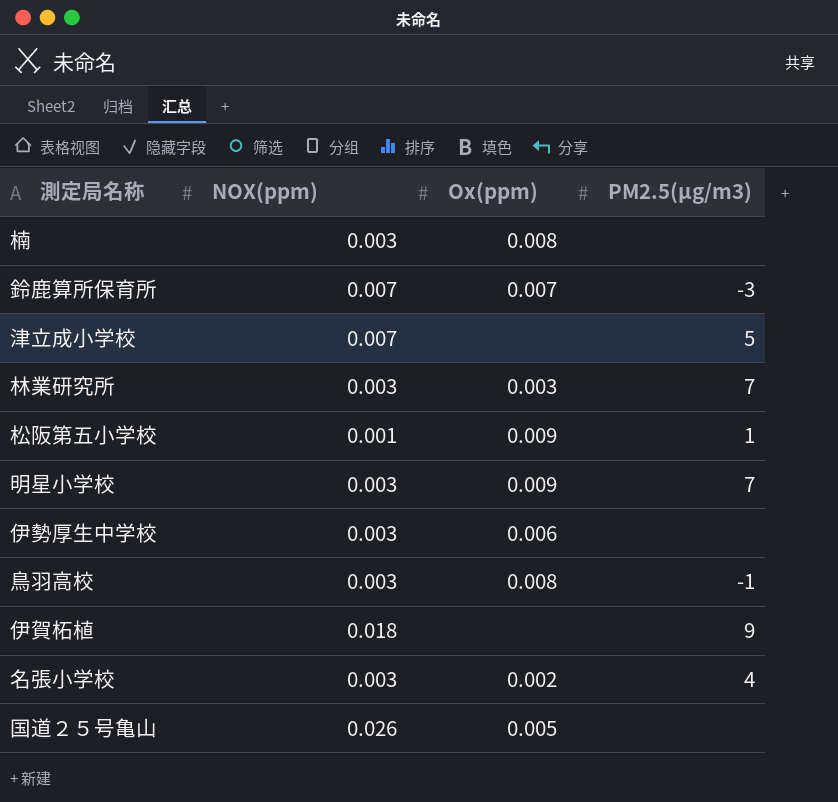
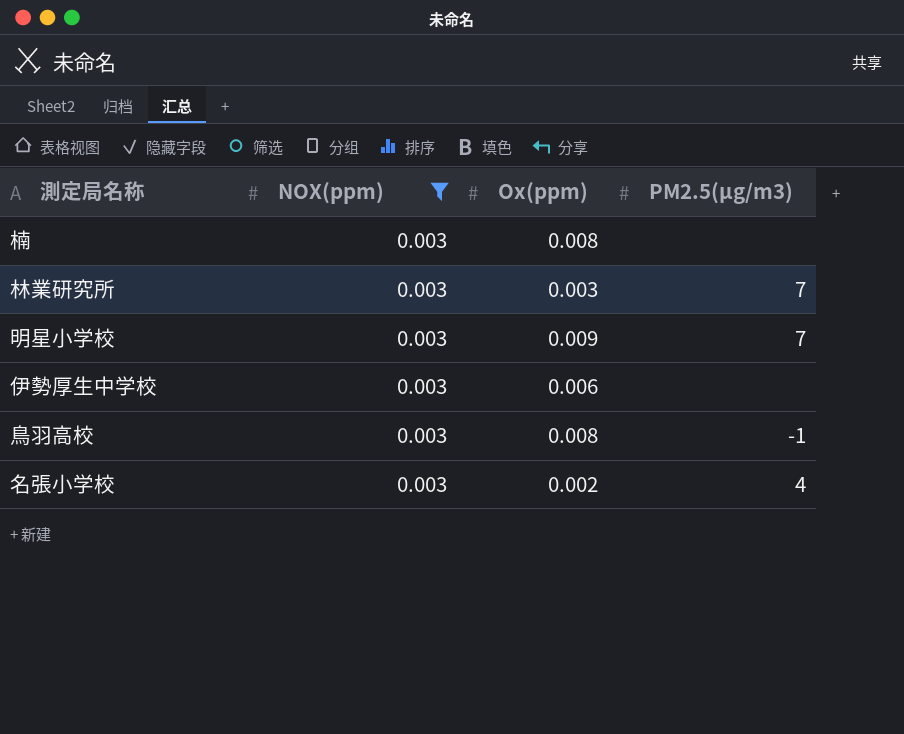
filter: none -> NOX(ppm) = 0.003

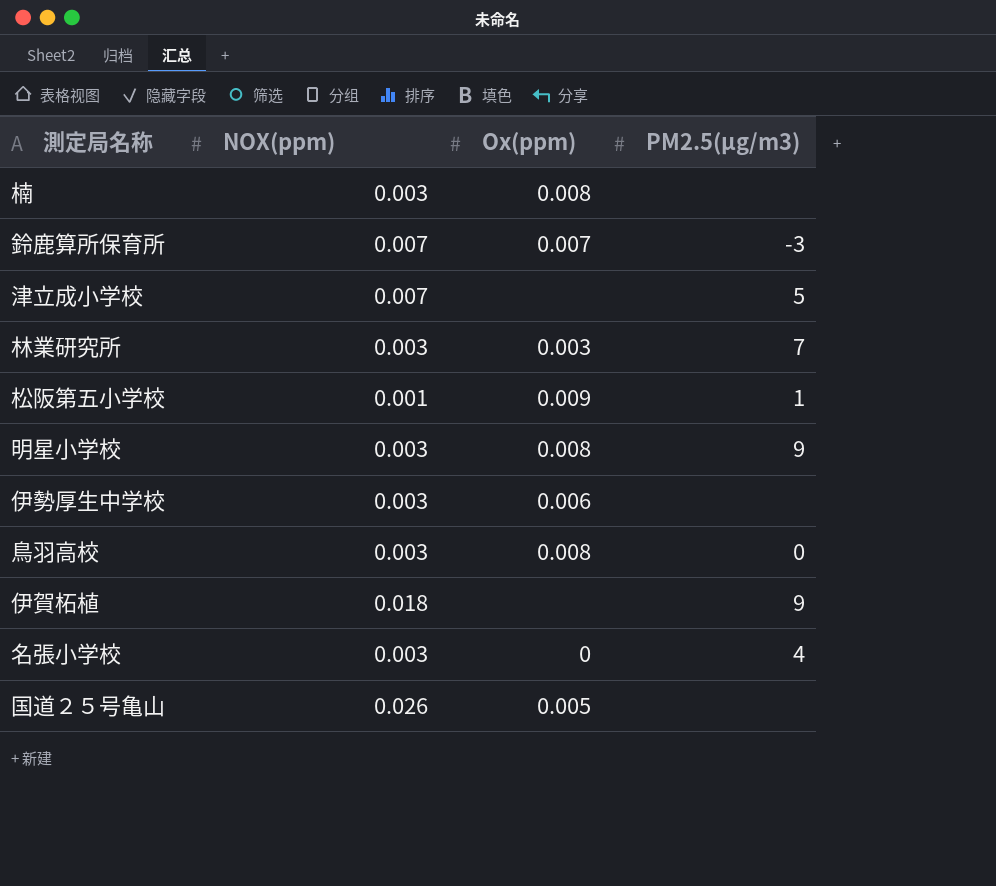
filter: NOX(ppm) = 0.003 -> none
明星小学校 | Ox(ppm): 0.009 -> 0.008
明星小学校 | PM2.5(μg/m3): 7 -> 9
鳥羽高校 | PM2.5(μg/m3): -1 -> 0
名張小学校 | Ox(ppm): 0.002 -> 0

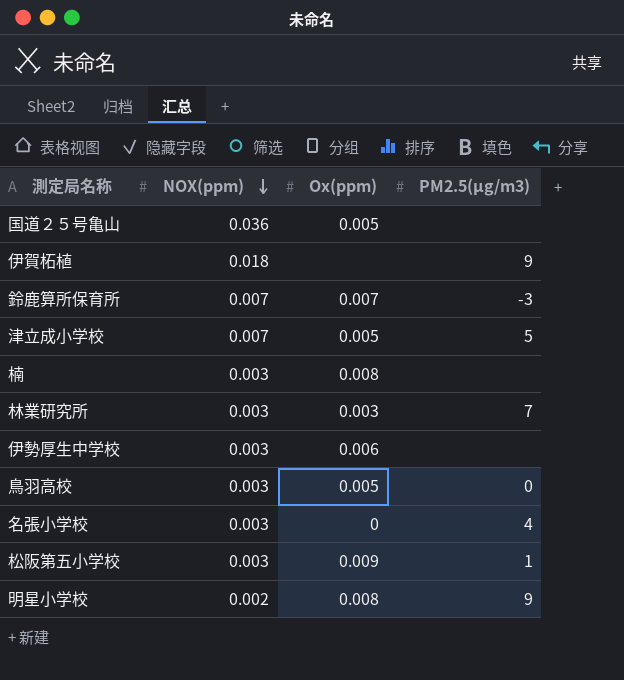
row order: none -> NOX(ppm) descending
国道２５号亀山 | NOX(ppm): 0.026 -> 0.036
津立成小学校 | Ox(ppm): none -> 0.005
鳥羽高校 | Ox(ppm): 0.008 -> 0.005
松阪第五小学校 | NOX(ppm): 0.001 -> 0.003
明星小学校 | NOX(ppm): 0.003 -> 0.002

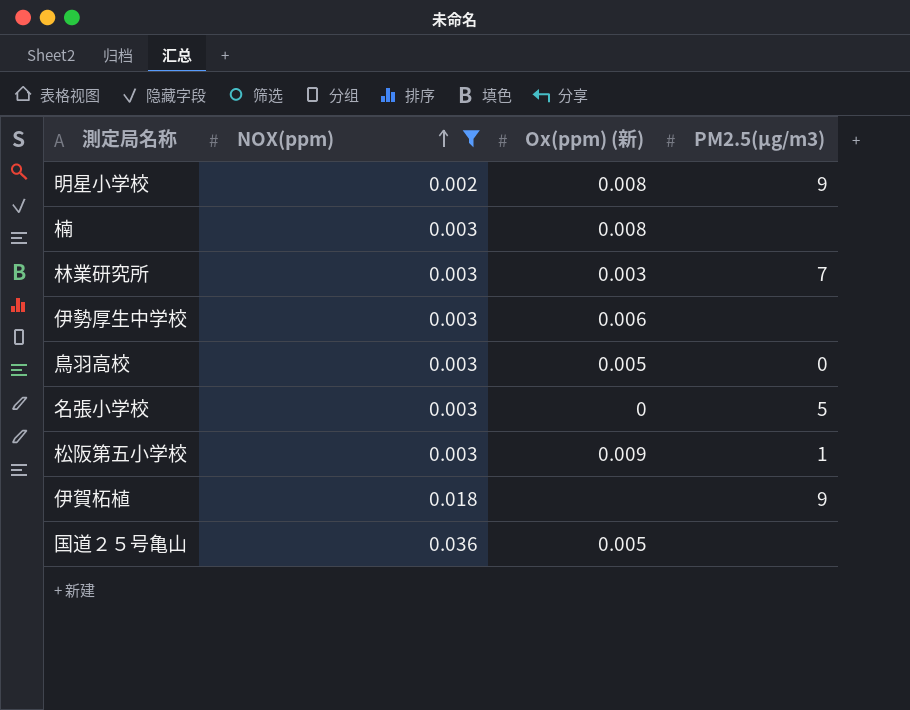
filter: none -> NOX(ppm) != 0.007
row order: NOX(ppm) descending -> NOX(ppm) ascending
column name: Ox(ppm) -> Ox(ppm) (新)
名張小学校 | PM2.5(μg/m3): 4 -> 5

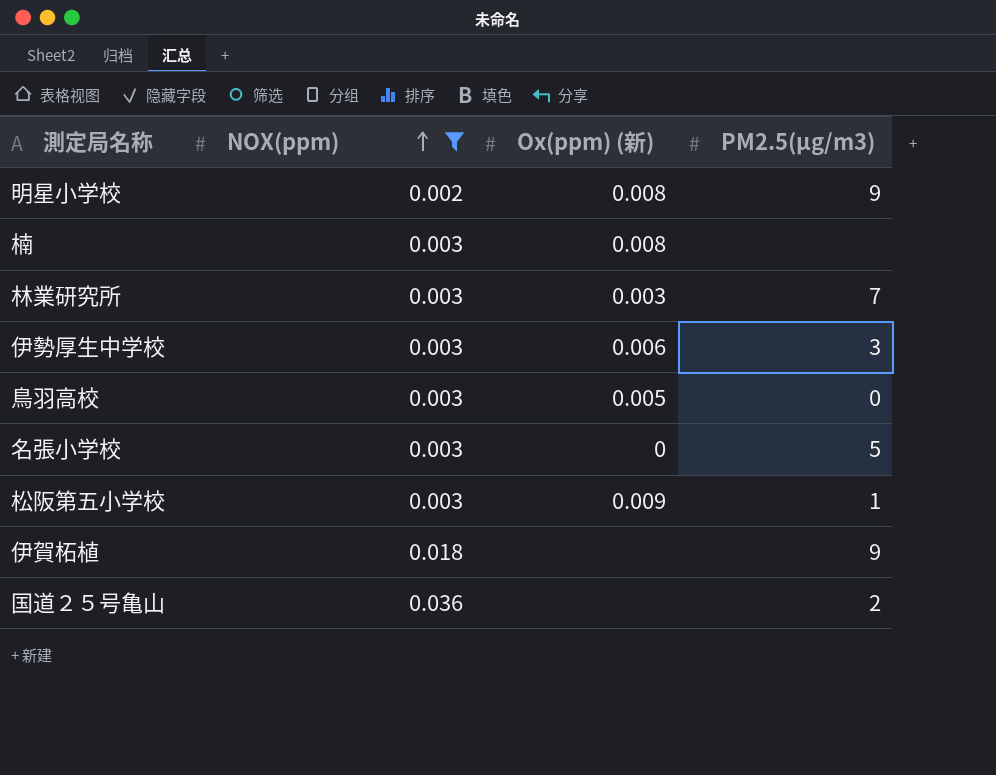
伊勢厚生中学校 | PM2.5(μg/m3): none -> 3
国道２５号亀山 | Ox(ppm) (新): 0.005 -> none
国道２５号亀山 | PM2.5(μg/m3): none -> 2

